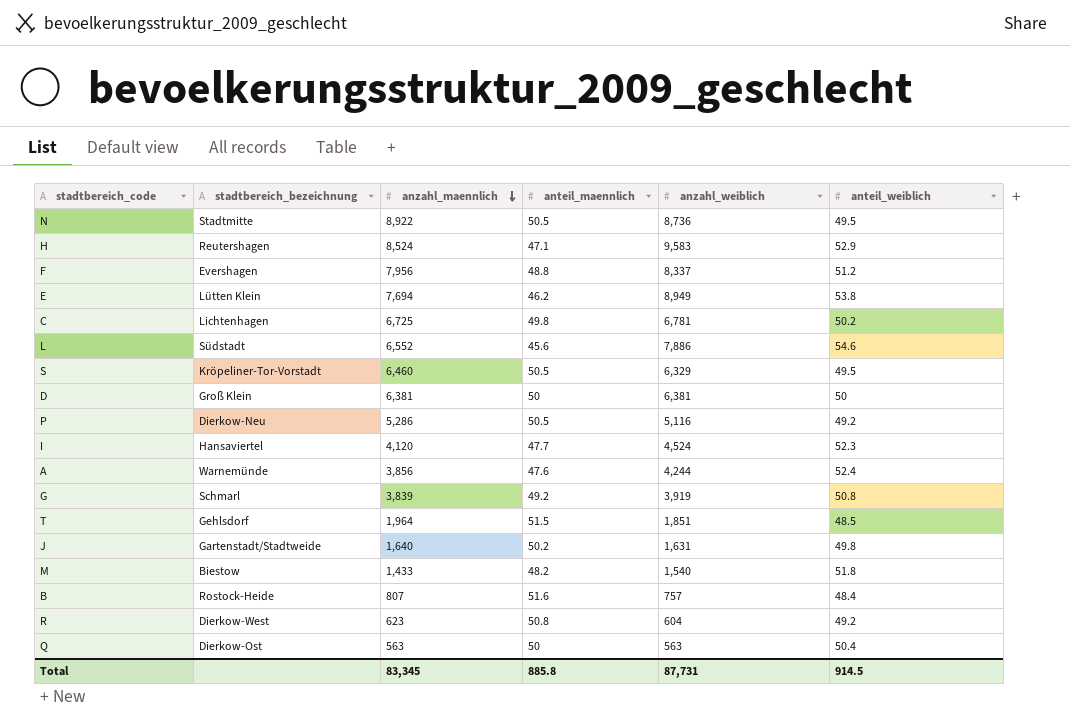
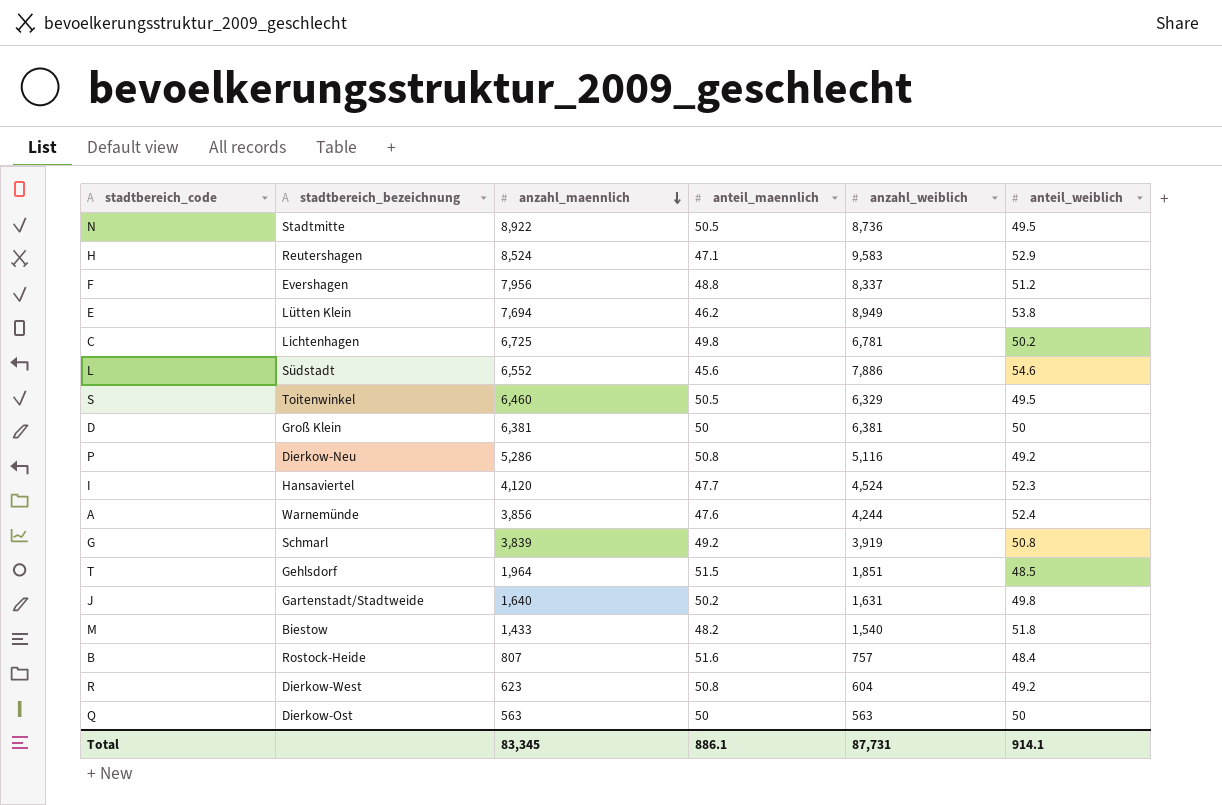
S | stadtbereich_bezeichnung: Kröpeliner-Tor-Vorstadt -> Toitenwinkel
P | anteil_maennlich: 50.5 -> 50.8
Q | anteil_weiblich: 50.4 -> 50
Total | anteil_maennlich: 885.8 -> 886.1
Total | anteil_weiblich: 914.5 -> 914.1

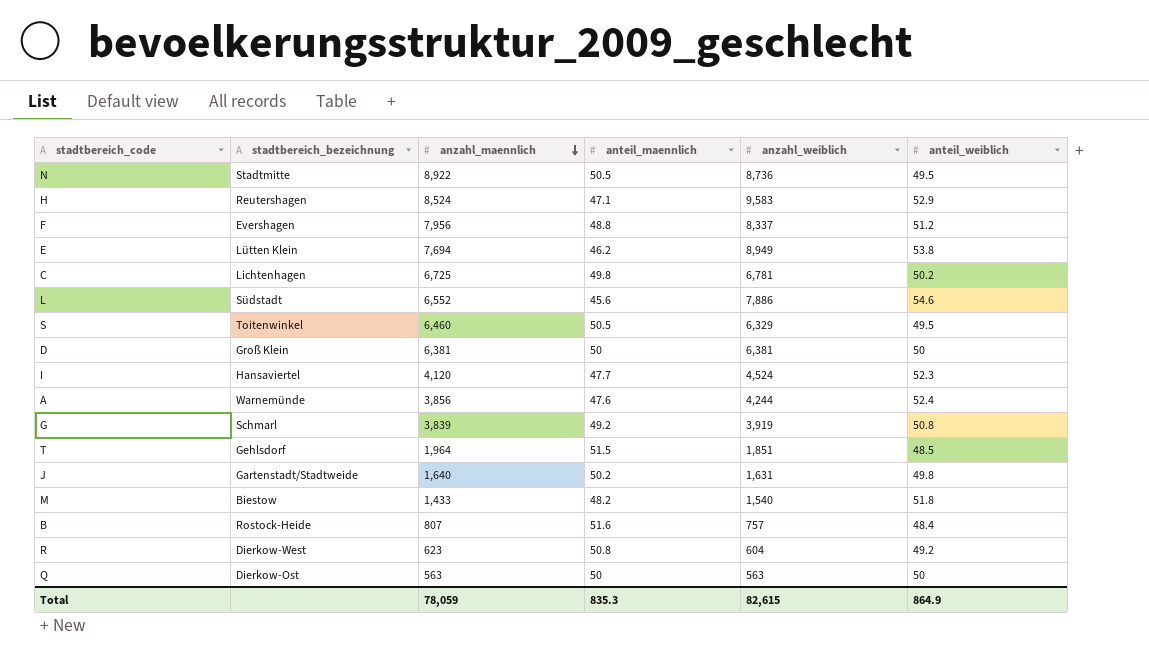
row P: Dierkow-Neu | 5,286 | 50.8 | 5,116 | 49.2 -> none
Total | anzahl_maennlich: 83,345 -> 78,059
Total | anteil_maennlich: 886.1 -> 835.3
Total | anzahl_weiblich: 87,731 -> 82,615
Total | anteil_weiblich: 914.1 -> 864.9

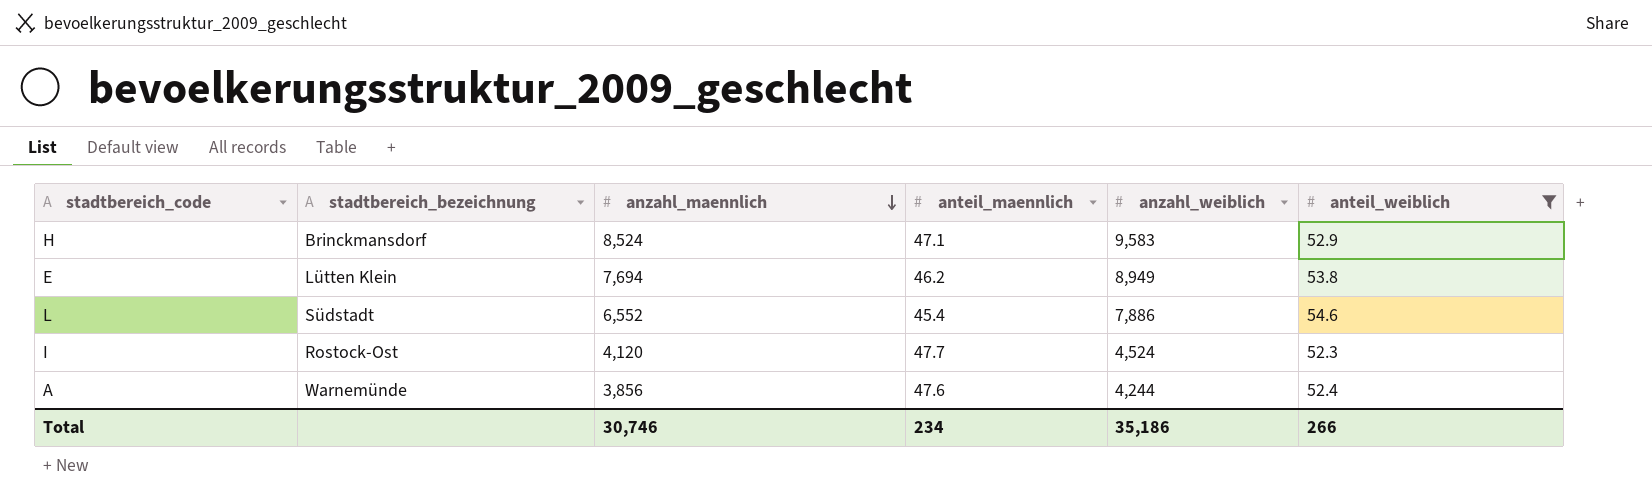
filter: none -> anteil_weiblich >= 52.3
H | stadtbereich_bezeichnung: Reutershagen -> Brinckmansdorf
L | anteil_maennlich: 45.6 -> 45.4
I | stadtbereich_bezeichnung: Hansaviertel -> Rostock-Ost
Total | anzahl_maennlich: 78,059 -> 30,746
Total | anteil_maennlich: 835.3 -> 234
Total | anzahl_weiblich: 82,615 -> 35,186
Total | anteil_weiblich: 864.9 -> 266

